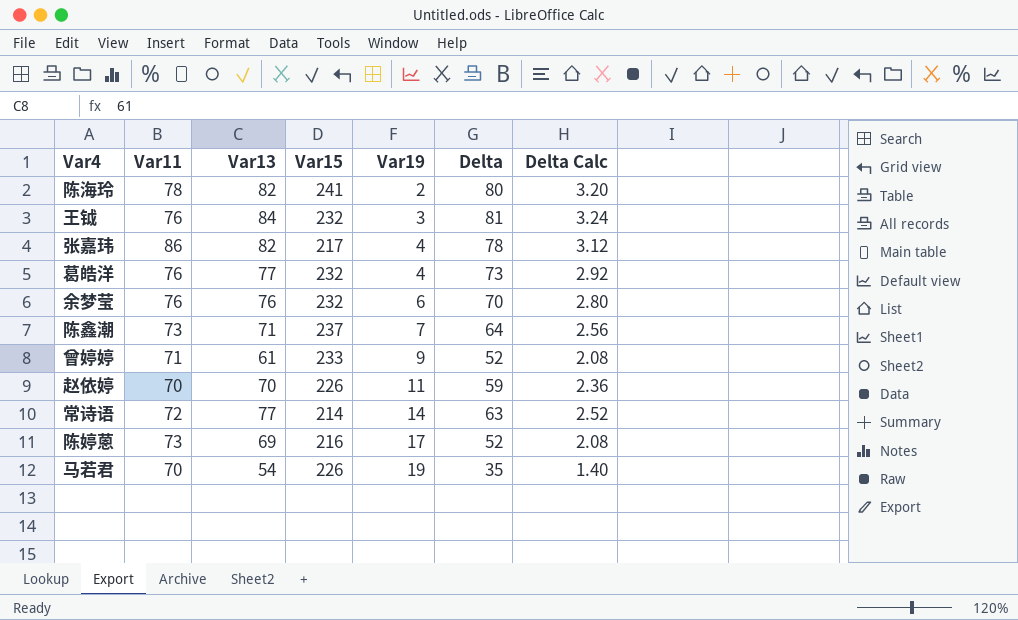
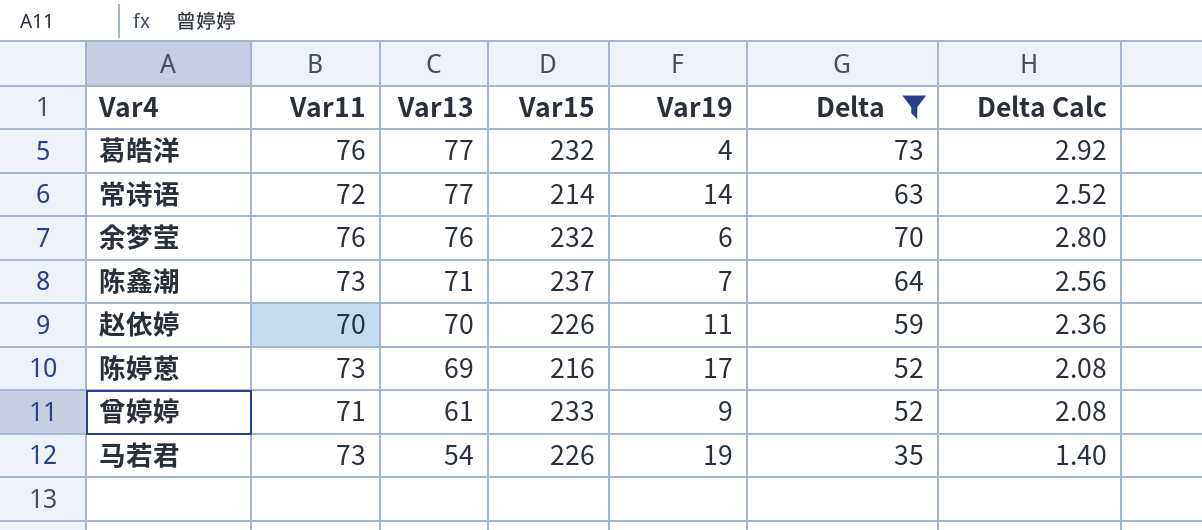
filter: none -> Delta <= 73
row order: Var19 ascending -> Var13 descending
马若君 | Var11: 70 -> 73

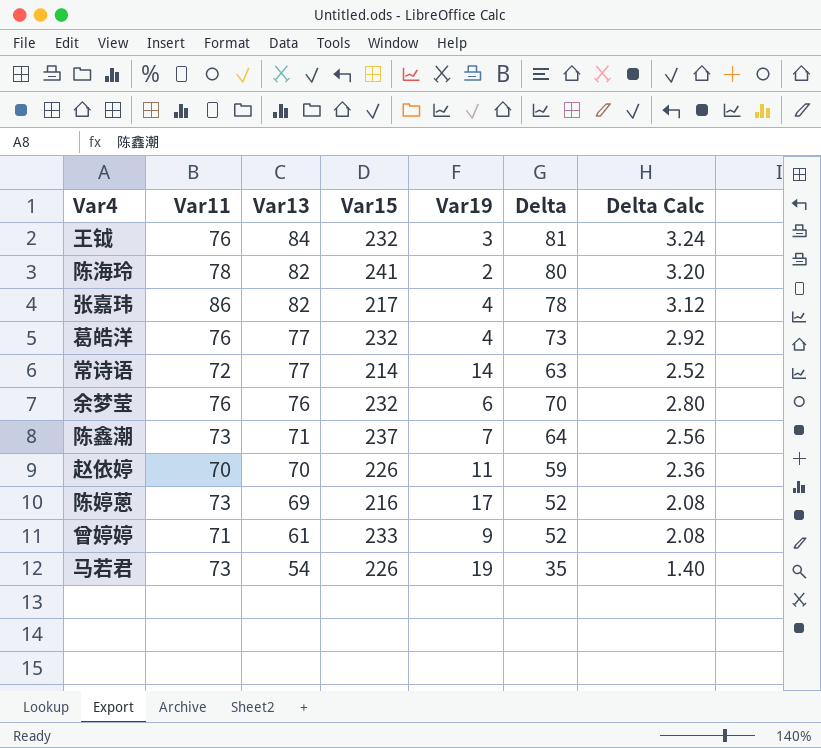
filter: Delta <= 73 -> none

